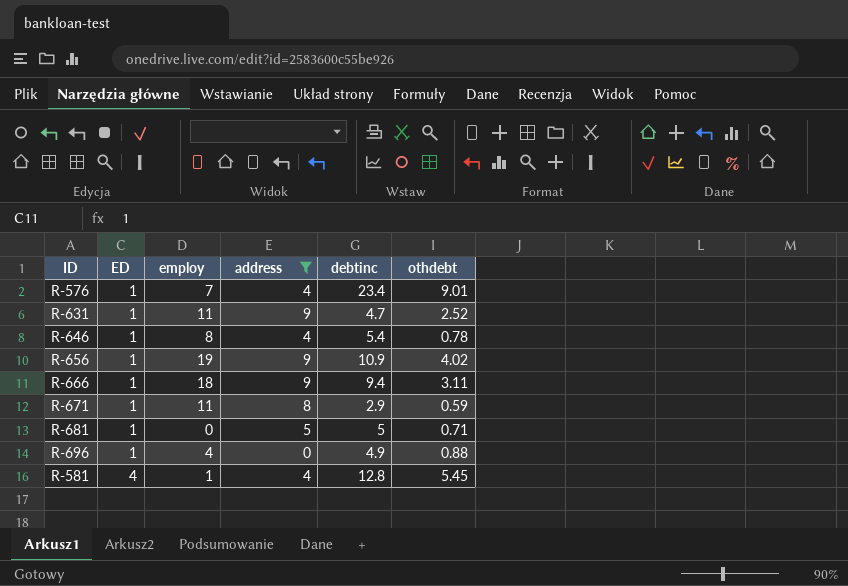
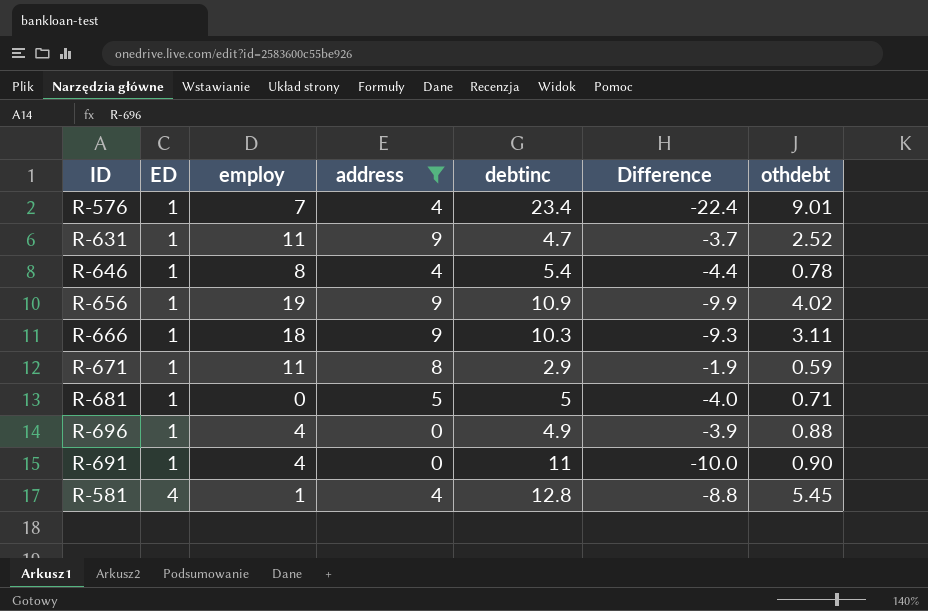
column Difference | formula: none -> [ED] - [debtinc]
R-666 | debtinc: 9.4 -> 10.3
row R-691: none -> 1 | 4 | 0 | 11 | -10.0 | 0.90

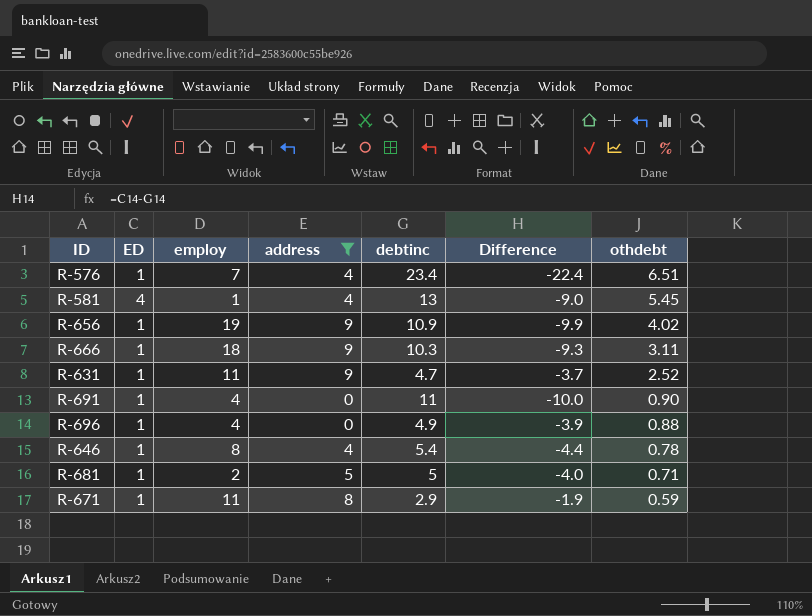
row order: ED ascending -> othdebt descending
R-576 | othdebt: 9.01 -> 6.51
R-581 | debtinc: 12.8 -> 13
R-581 | Difference: -8.8 -> -9.0
R-681 | employ: 0 -> 2

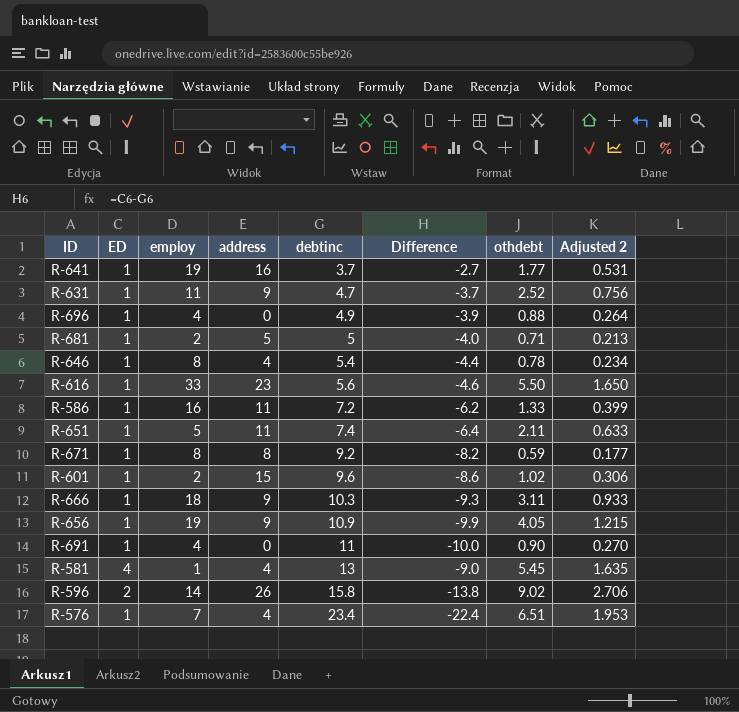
filter: address <= 9 -> none
row order: othdebt descending -> debtinc ascending
column Adjusted 2 | formula: none -> [othdebt] * 0.3
R-671 | employ: 11 -> 8
R-671 | debtinc: 2.9 -> 9.2
R-671 | Difference: -1.9 -> -8.2
R-656 | othdebt: 4.02 -> 4.05

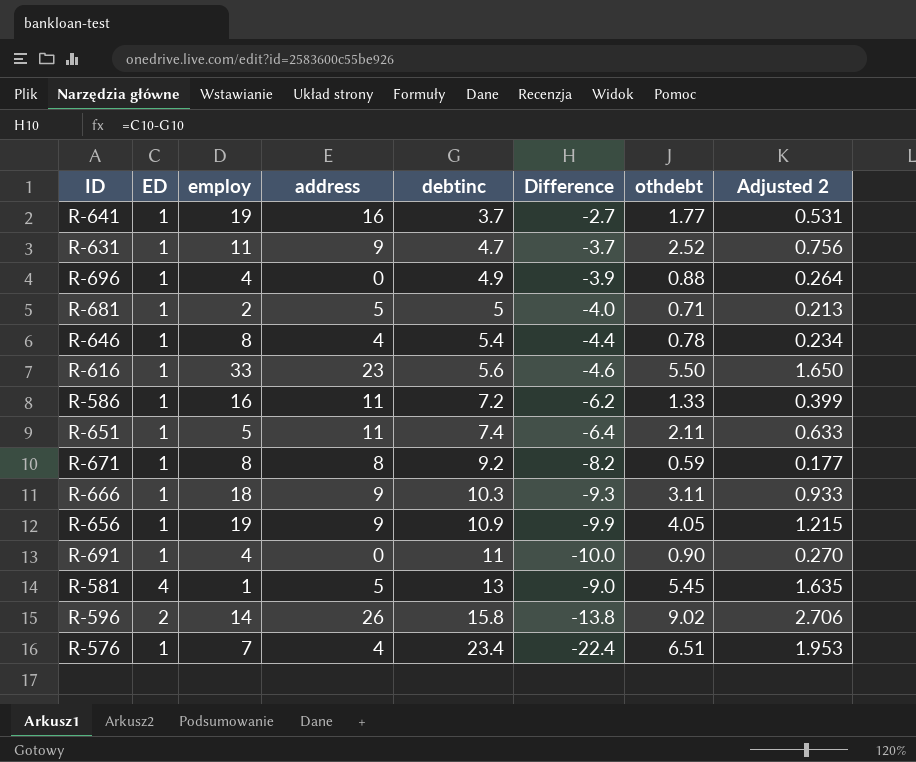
row R-601: 1 | 2 | 15 | 9.6 | -8.6 | 1.02 | 0.306 -> none
R-581 | address: 4 -> 5

